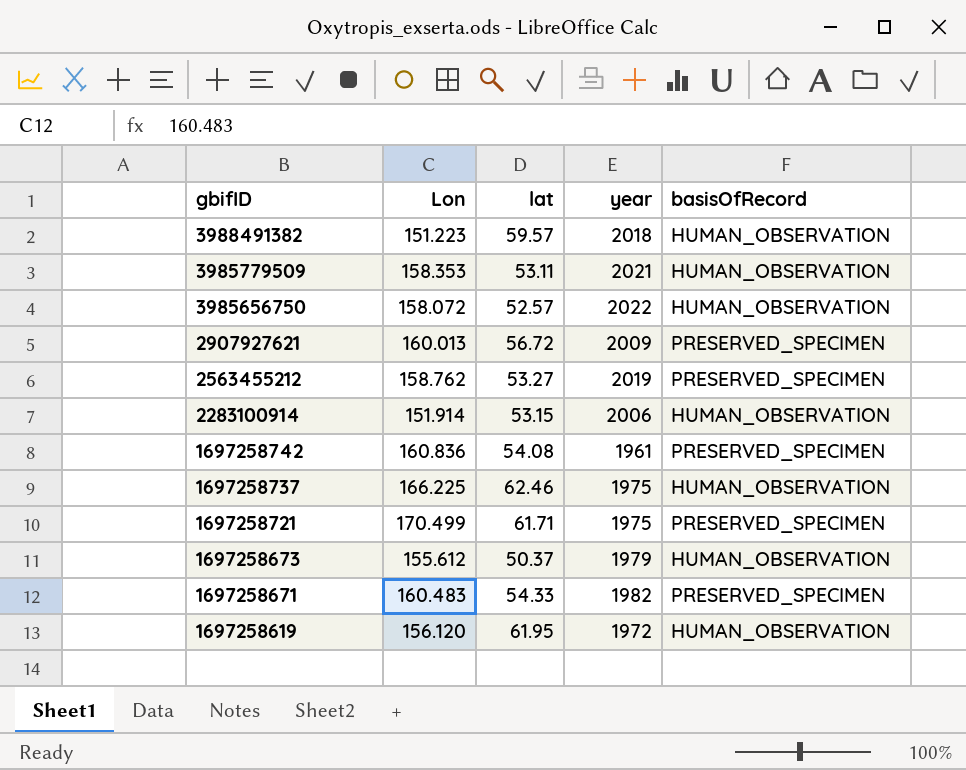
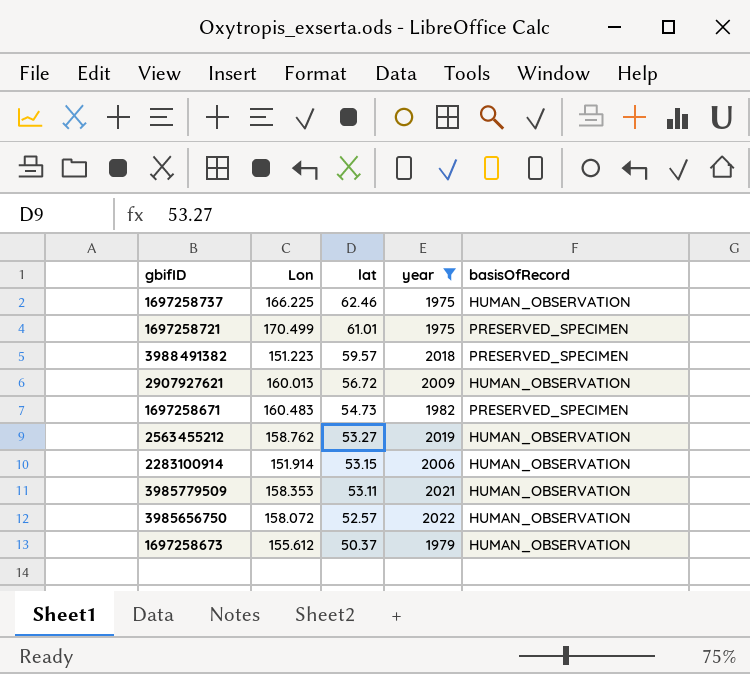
filter: none -> year >= 1975
row order: gbifID descending -> lat descending
1697258721 | lat: 61.71 -> 61.01
3988491382 | basisOfRecord: HUMAN_OBSERVATION -> PRESERVED_SPECIMEN
2907927621 | basisOfRecord: PRESERVED_SPECIMEN -> HUMAN_OBSERVATION
1697258671 | lat: 54.33 -> 54.73
2563455212 | basisOfRecord: PRESERVED_SPECIMEN -> HUMAN_OBSERVATION

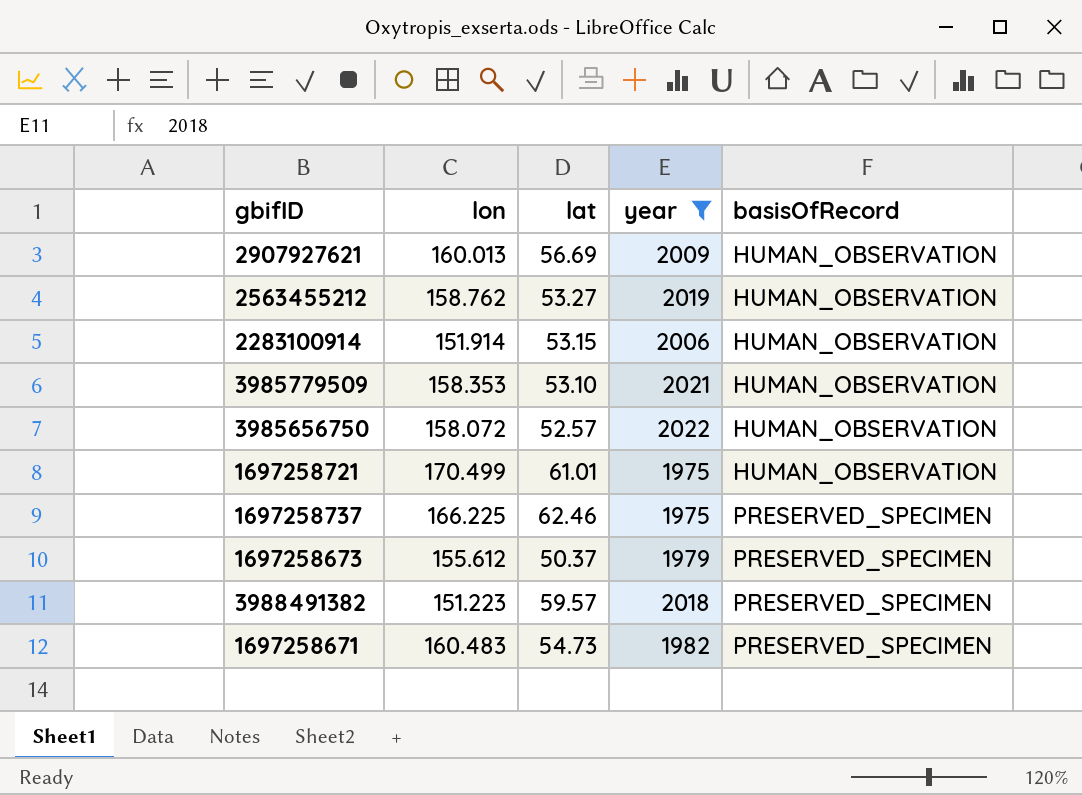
row order: lat descending -> basisOfRecord ascending
column name: Lon -> lon
2907927621 | lat: 56.72 -> 56.69
3985779509 | lat: 53.11 -> 53.10
1697258721 | basisOfRecord: PRESERVED_SPECIMEN -> HUMAN_OBSERVATION
1697258737 | basisOfRecord: HUMAN_OBSERVATION -> PRESERVED_SPECIMEN
1697258673 | basisOfRecord: HUMAN_OBSERVATION -> PRESERVED_SPECIMEN

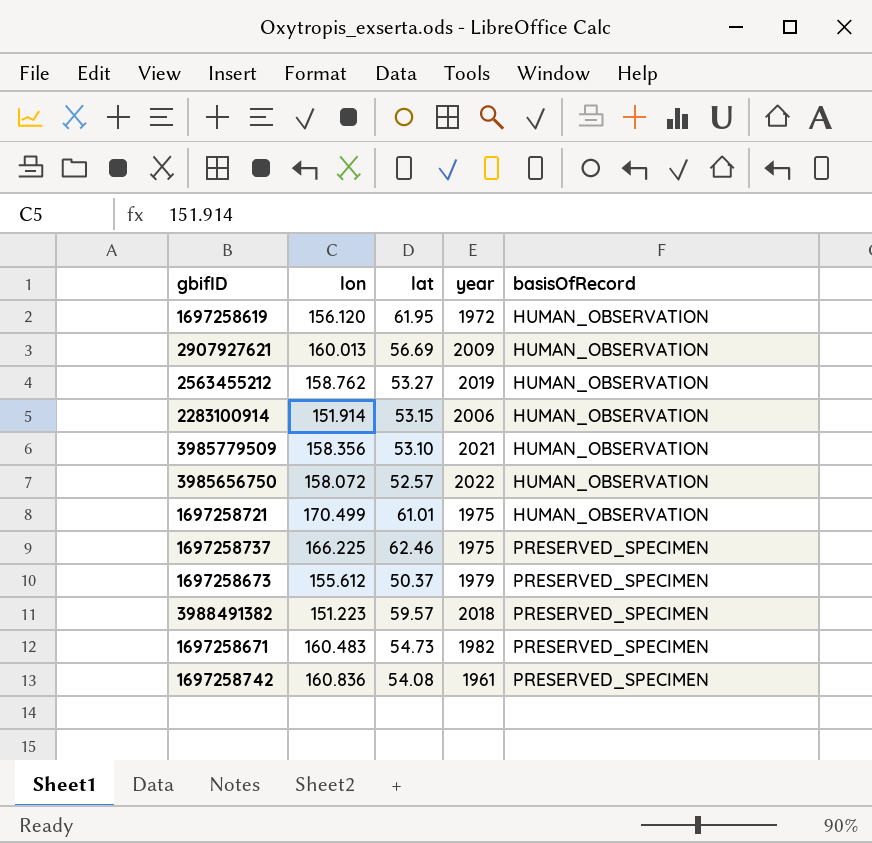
filter: year >= 1975 -> none
3985779509 | lon: 158.353 -> 158.356

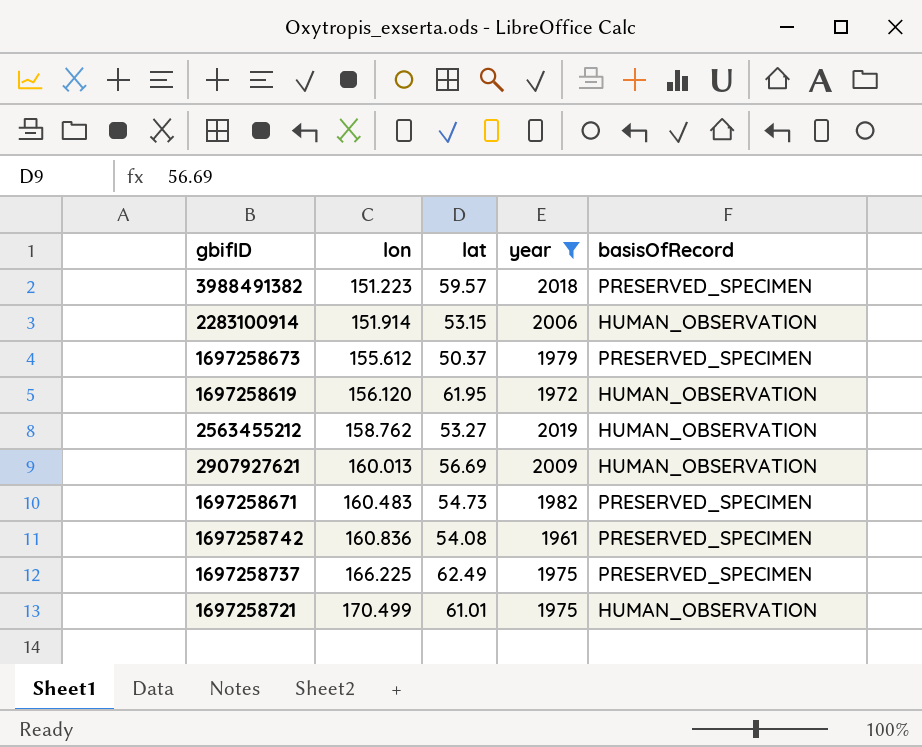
filter: none -> year <= 2019
row order: basisOfRecord ascending -> lon ascending
1697258737 | lat: 62.46 -> 62.49

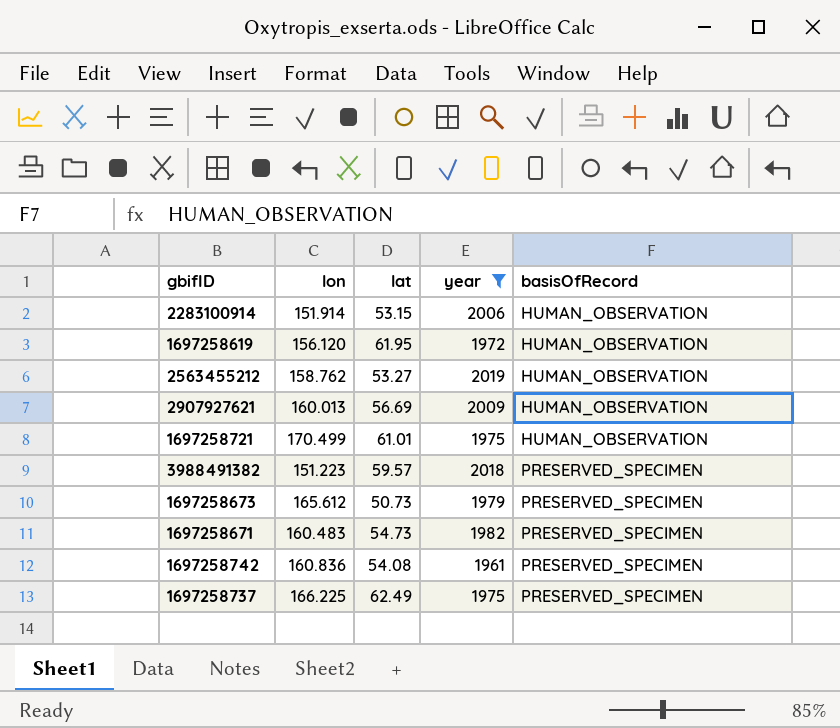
row order: lon ascending -> basisOfRecord ascending
1697258673 | lon: 155.612 -> 165.612
1697258673 | lat: 50.37 -> 50.73

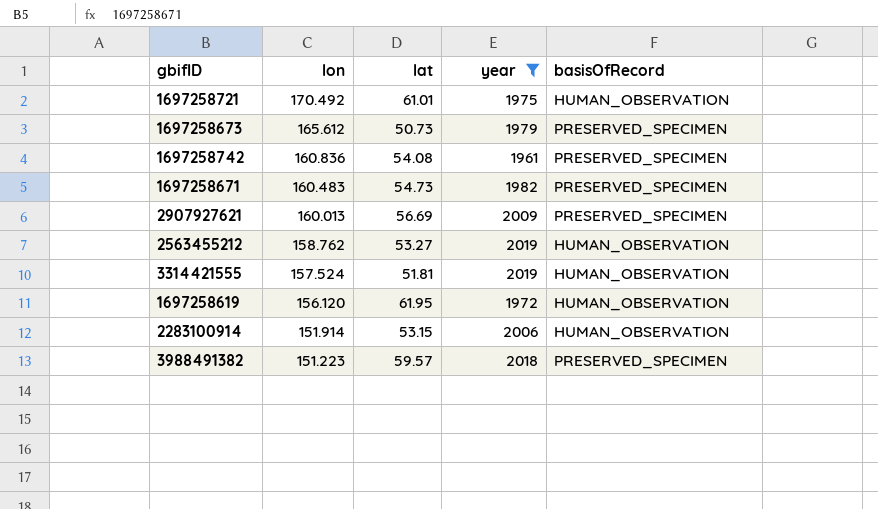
row order: basisOfRecord ascending -> lon descending
row 1697258737: 166.225 | 62.49 | 1975 | PRESERVED_SPECIMEN -> none
1697258721 | lon: 170.499 -> 170.492
2907927621 | basisOfRecord: HUMAN_OBSERVATION -> PRESERVED_SPECIMEN
row 3314421555: none -> 157.524 | 51.81 | 2019 | HUMAN_OBSERVATION

